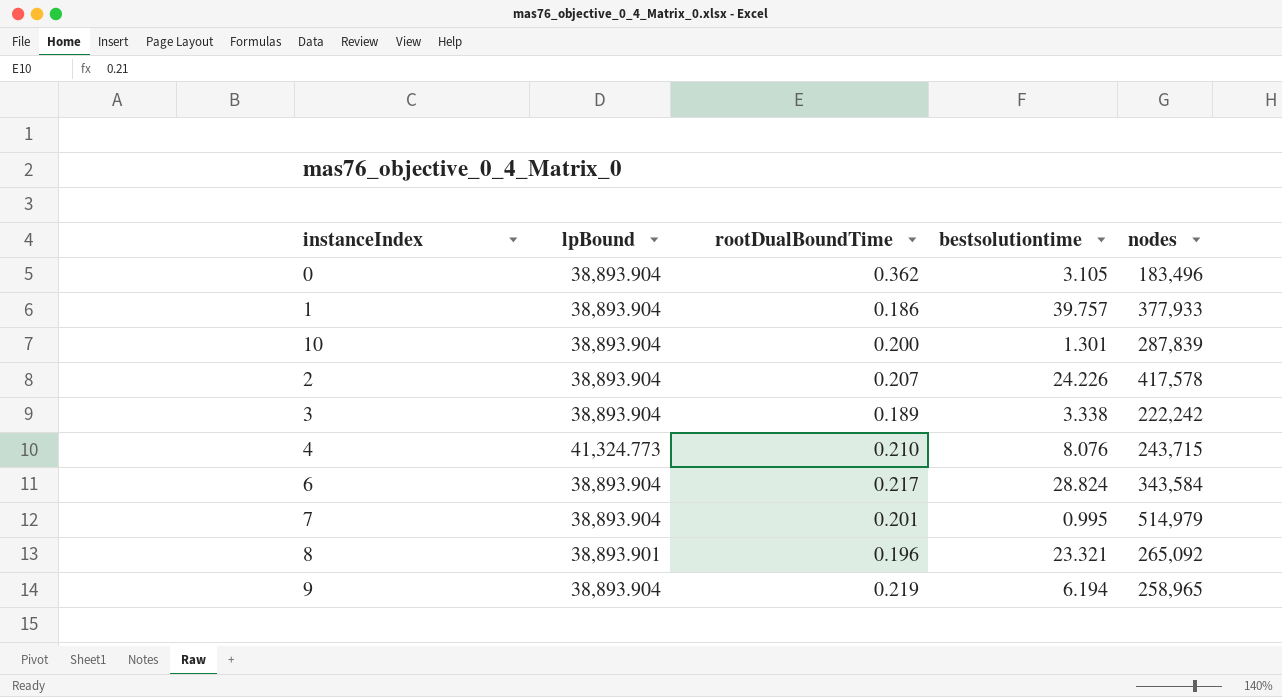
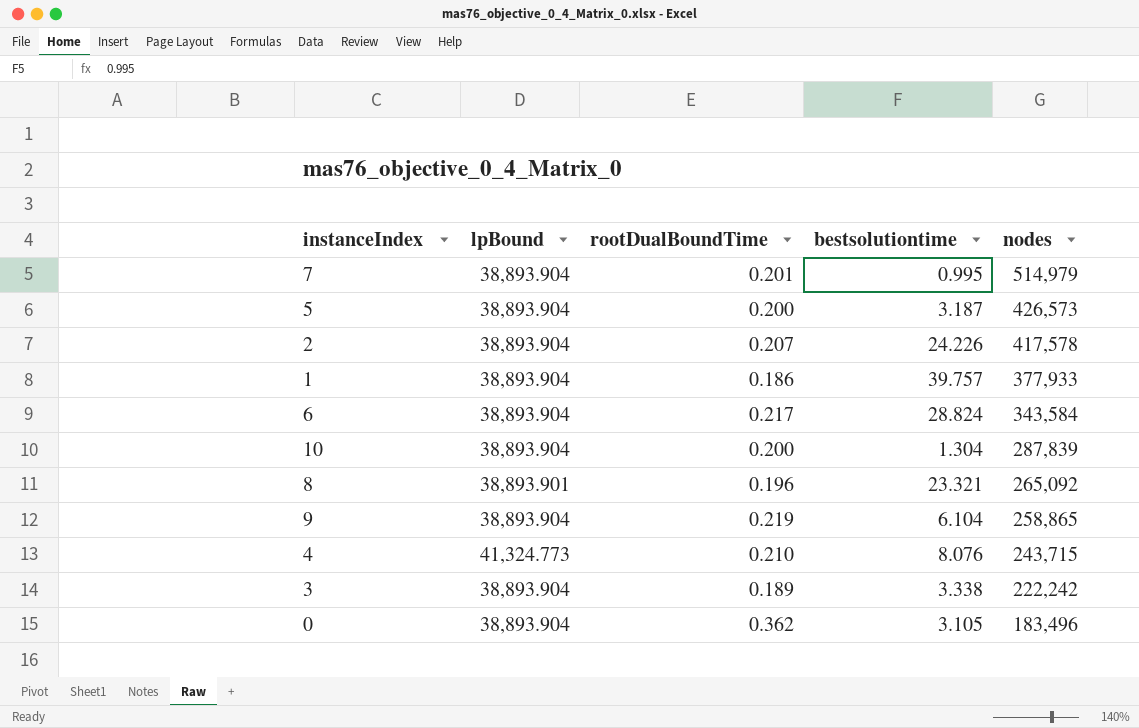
row order: none -> nodes descending
row 5: none -> 38,893.904 | 0.200 | 3.187 | 426,573
10 | bestsolutiontime: 1.301 -> 1.304
9 | bestsolutiontime: 6.194 -> 6.104
9 | nodes: 258,965 -> 258,865

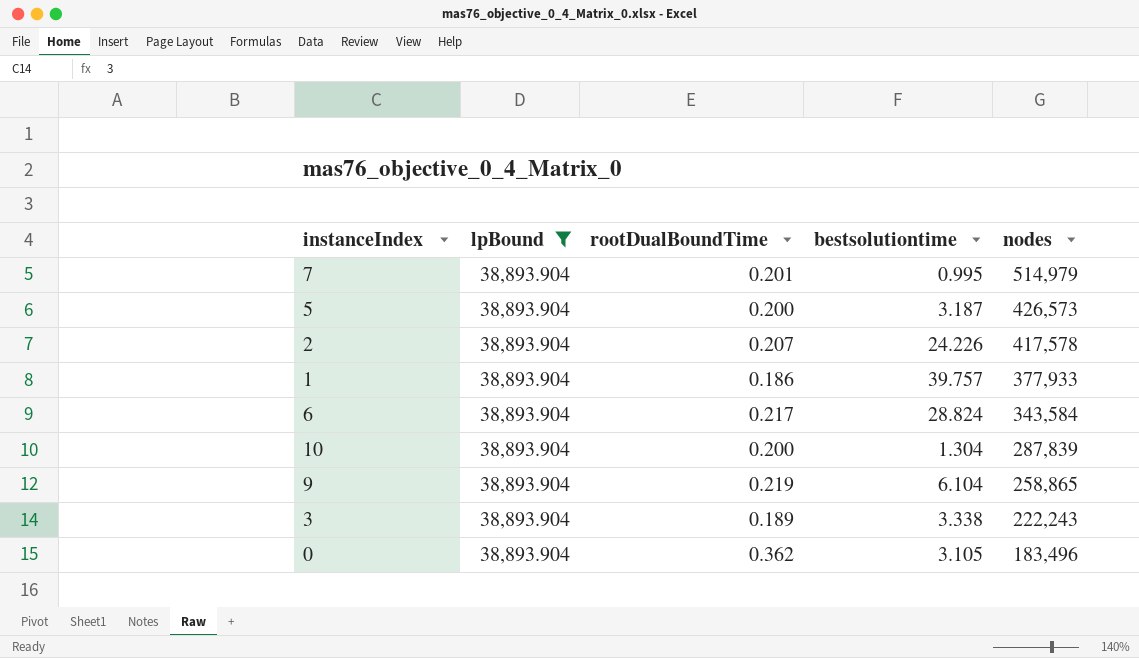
filter: none -> lpBound = 38,893.904
3 | nodes: 222,242 -> 222,243

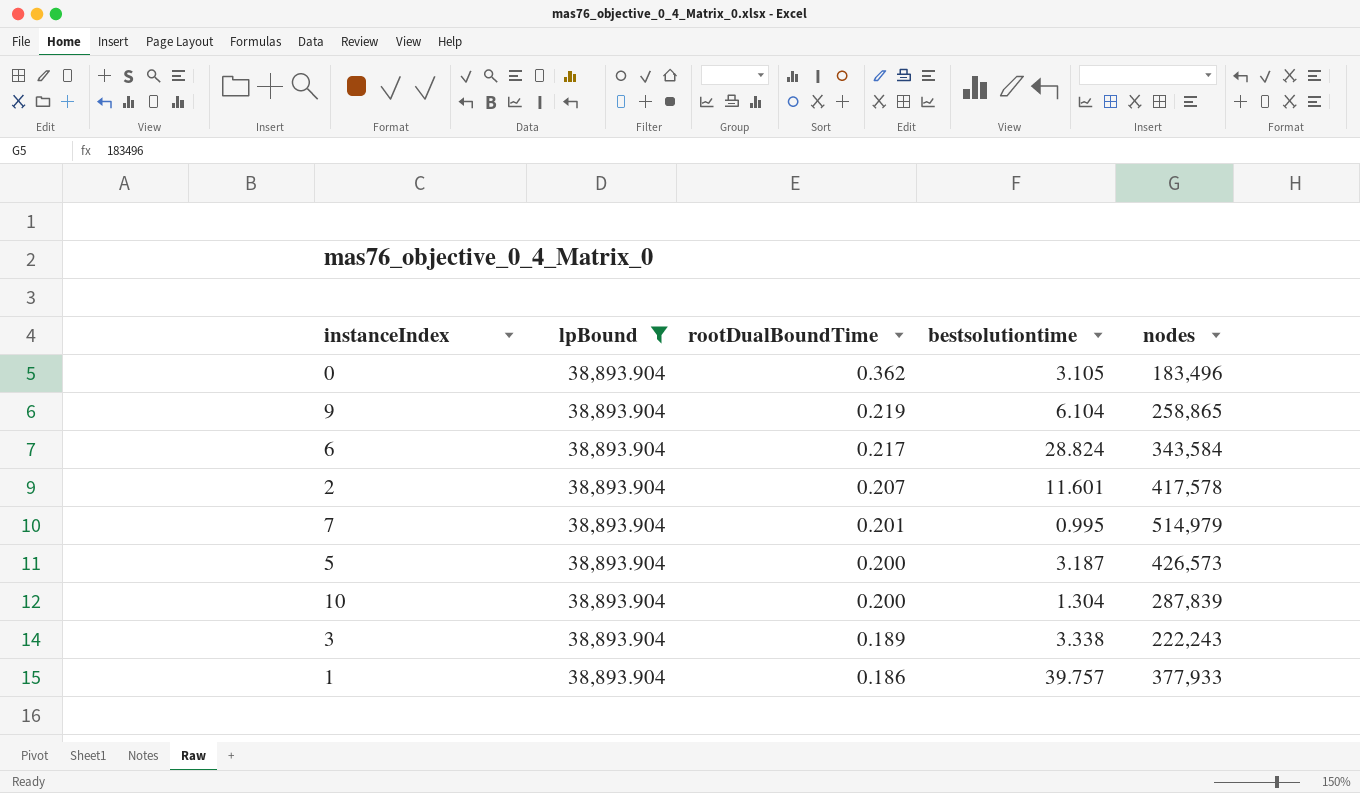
row order: nodes descending -> rootDualBoundTime descending
2 | bestsolutiontime: 24.226 -> 11.601

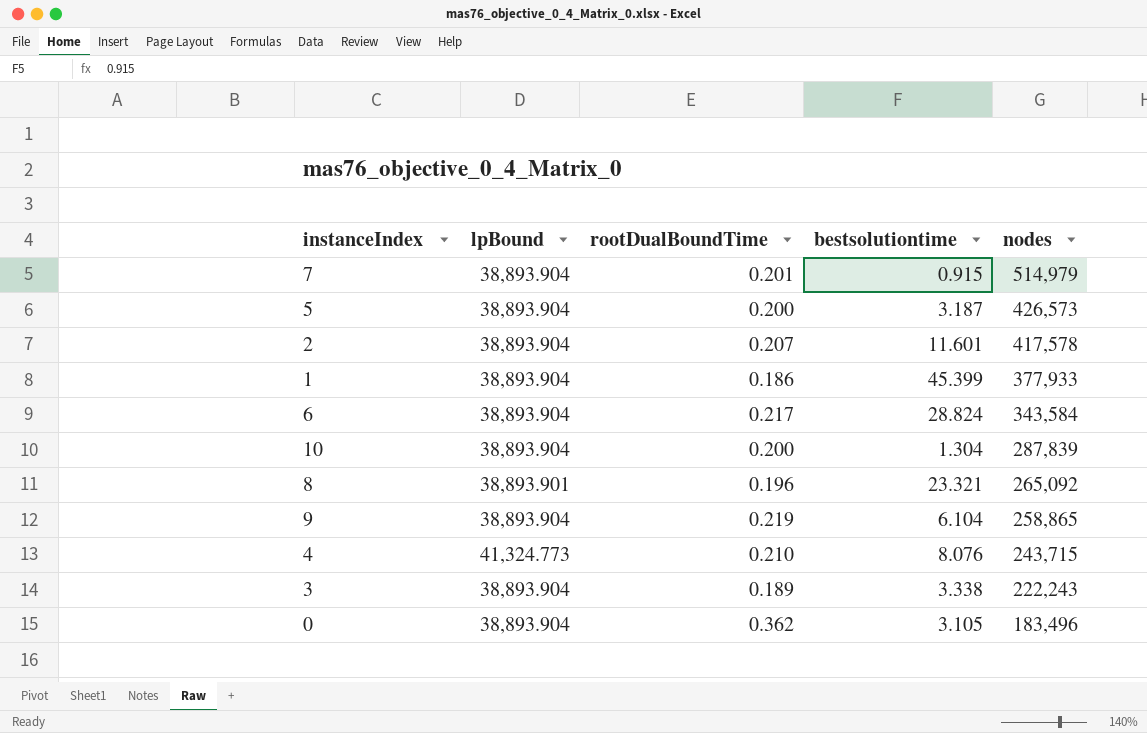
filter: lpBound = 38,893.904 -> none
row order: rootDualBoundTime descending -> nodes descending
7 | bestsolutiontime: 0.995 -> 0.915
1 | bestsolutiontime: 39.757 -> 45.399

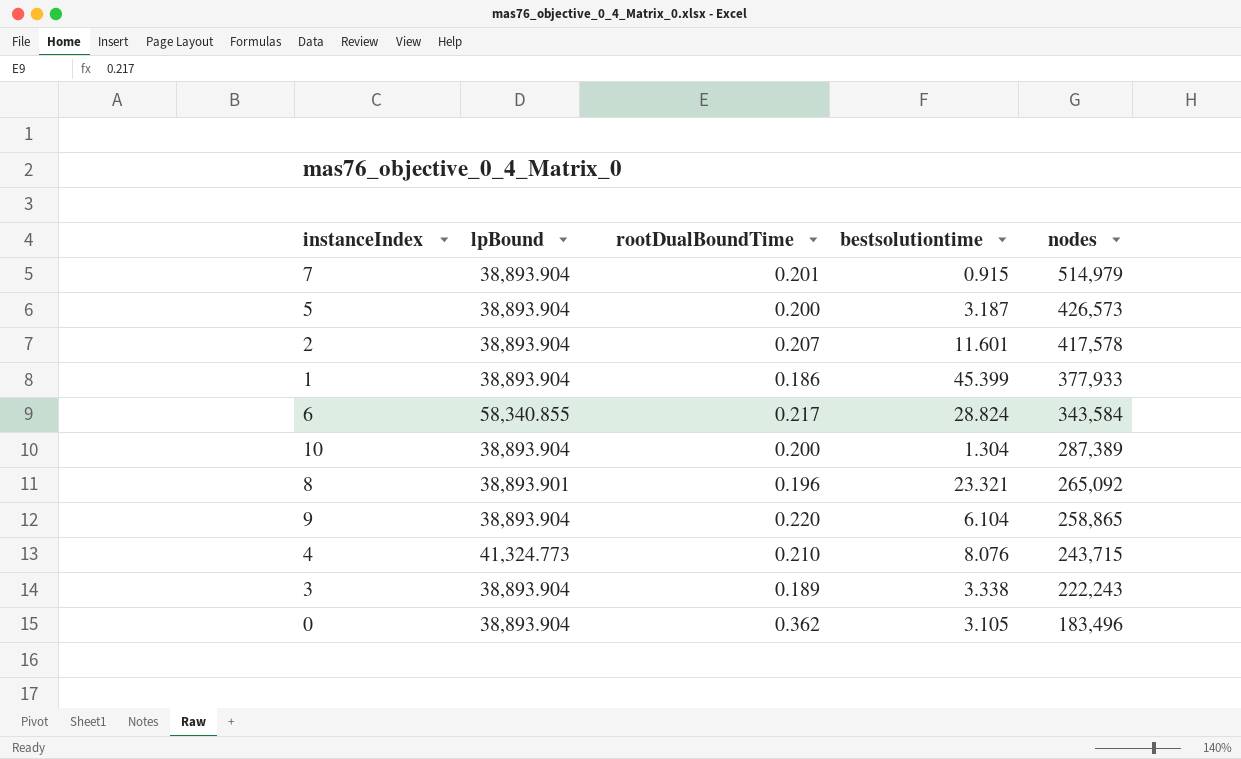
6 | lpBound: 38,893.904 -> 58,340.855
10 | nodes: 287,839 -> 287,389
9 | rootDualBoundTime: 0.219 -> 0.220

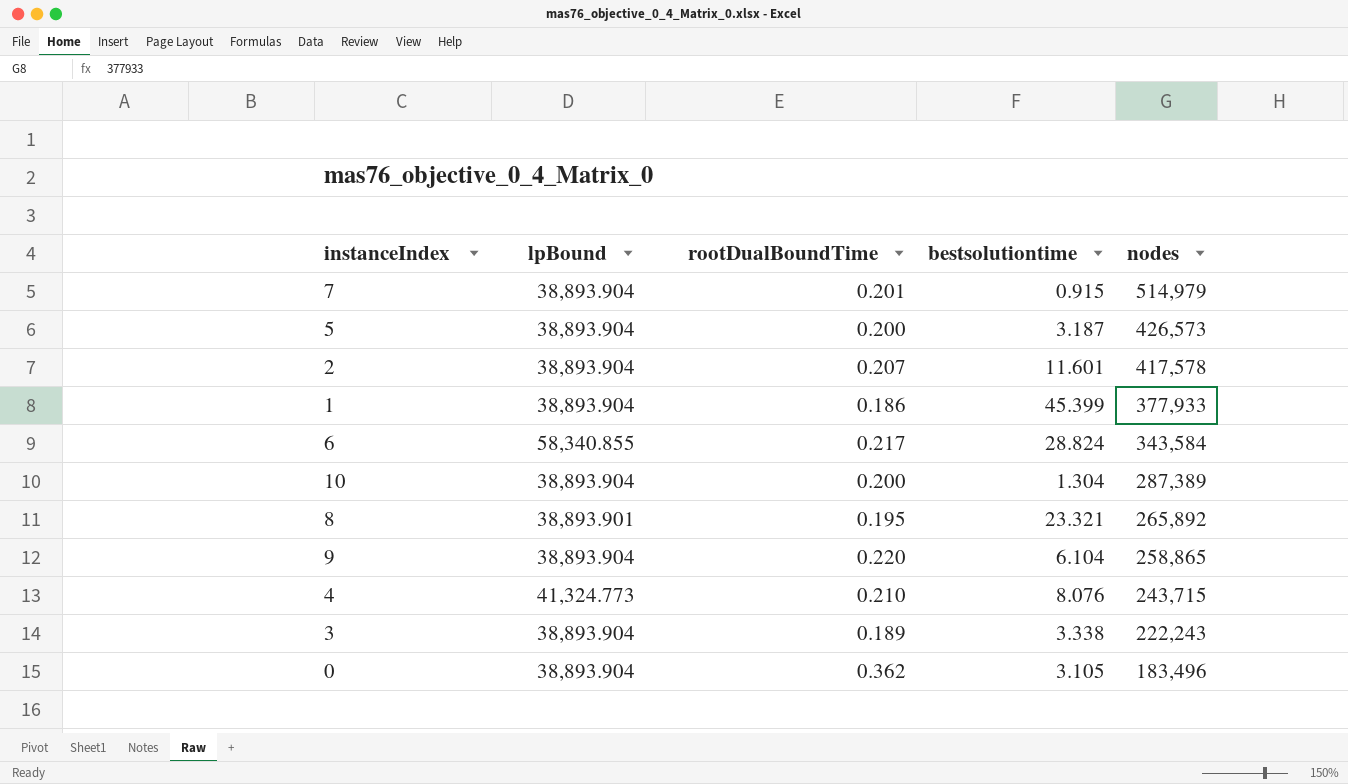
8 | rootDualBoundTime: 0.196 -> 0.195
8 | nodes: 265,092 -> 265,892

